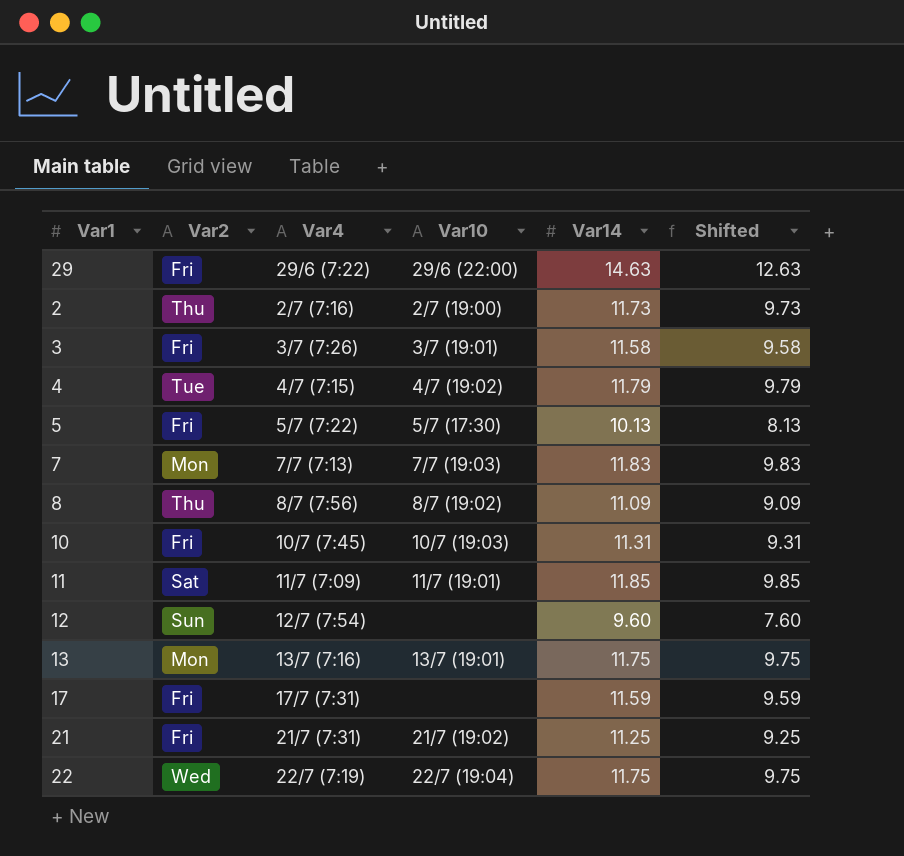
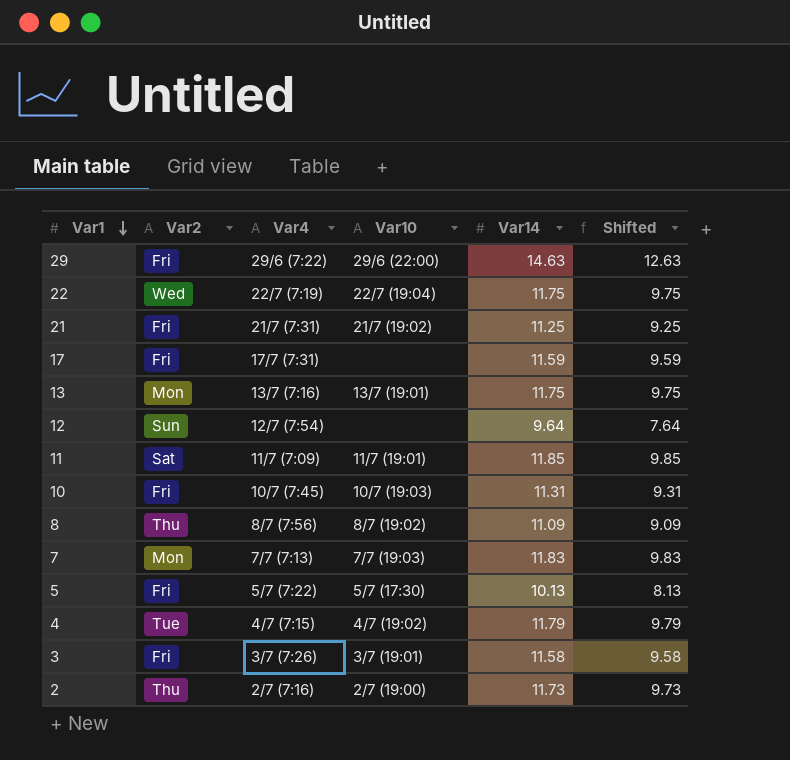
row order: none -> Var1 descending
12 | Var14: 9.60 -> 9.64
12 | Shifted: 7.60 -> 7.64

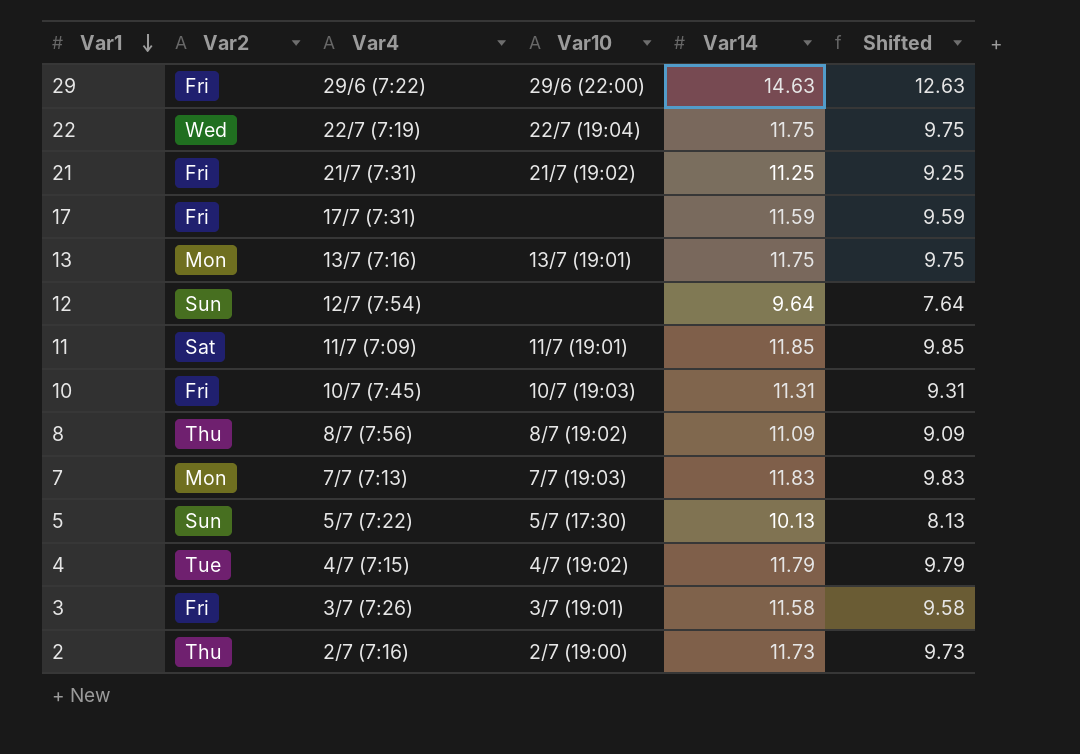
5 | Var2: Fri -> Sun

